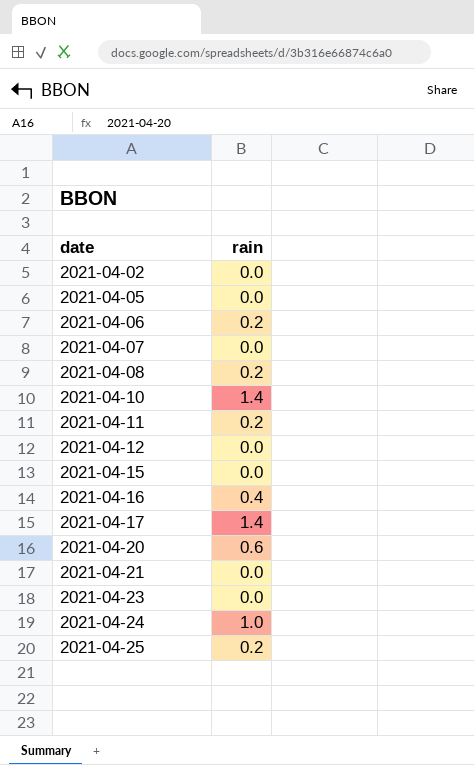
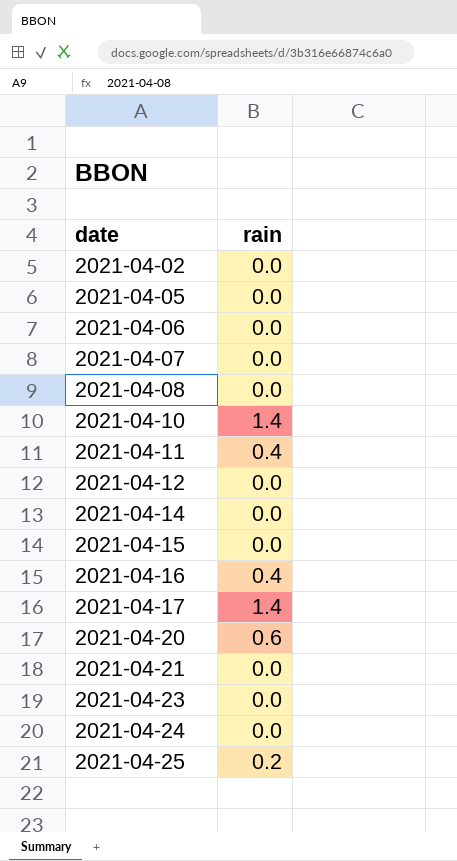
2021-04-06 | rain: 0.2 -> 0.0
2021-04-08 | rain: 0.2 -> 0.0
2021-04-11 | rain: 0.2 -> 0.4
row 2021-04-14: none -> 0.0
2021-04-24 | rain: 1.0 -> 0.0

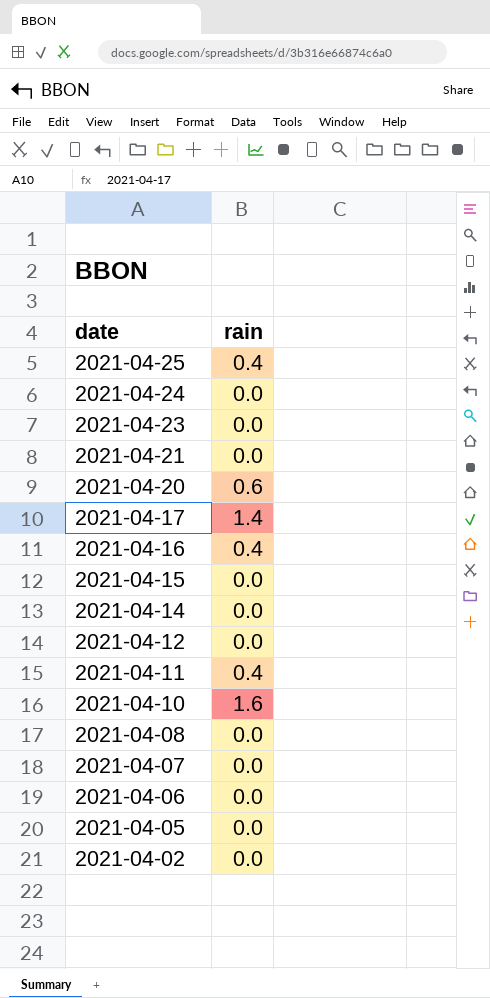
row order: date ascending -> date descending
2021-04-25 | rain: 0.2 -> 0.4
2021-04-10 | rain: 1.4 -> 1.6

